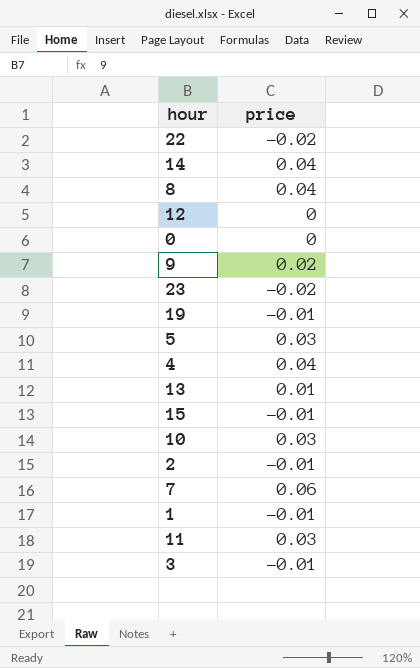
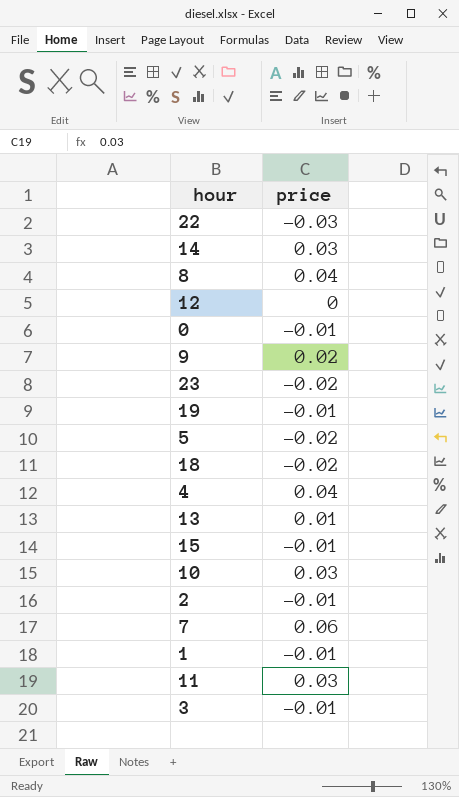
22 | price: -0.02 -> -0.03
14 | price: 0.04 -> 0.03
0 | price: 0 -> -0.01
5 | price: 0.03 -> -0.02
row 18: none -> -0.02

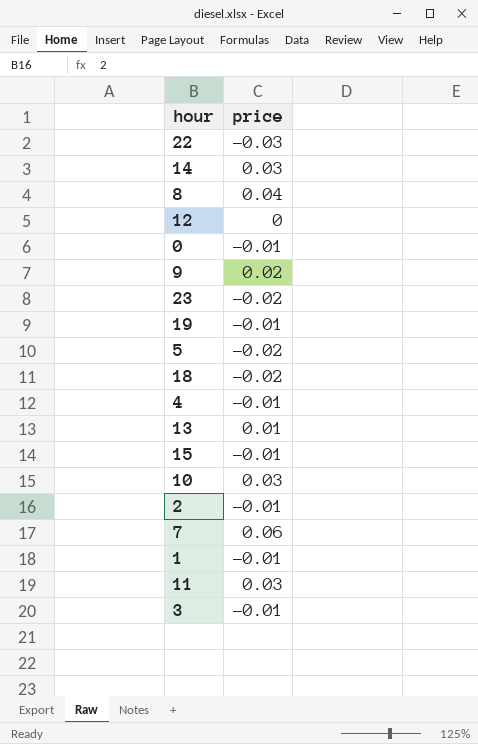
4 | price: 0.04 -> -0.01

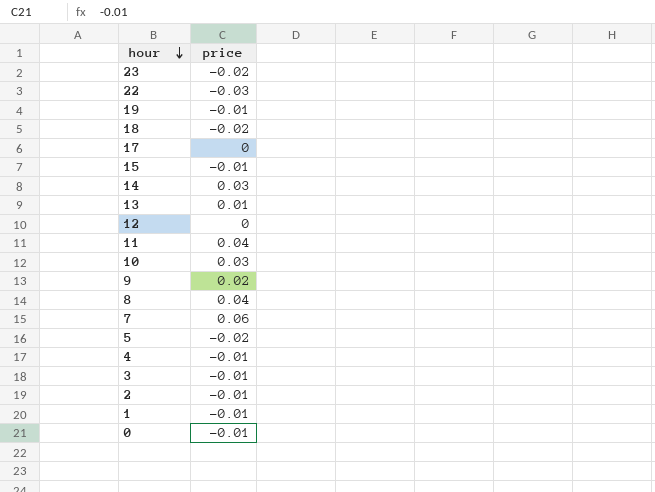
row order: none -> hour descending
row 17: none -> 0
11 | price: 0.03 -> 0.04

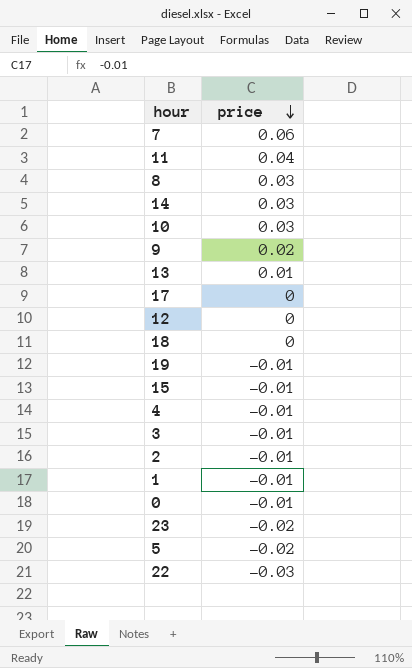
row order: hour descending -> price descending
8 | price: 0.04 -> 0.03
18 | price: -0.02 -> 0

